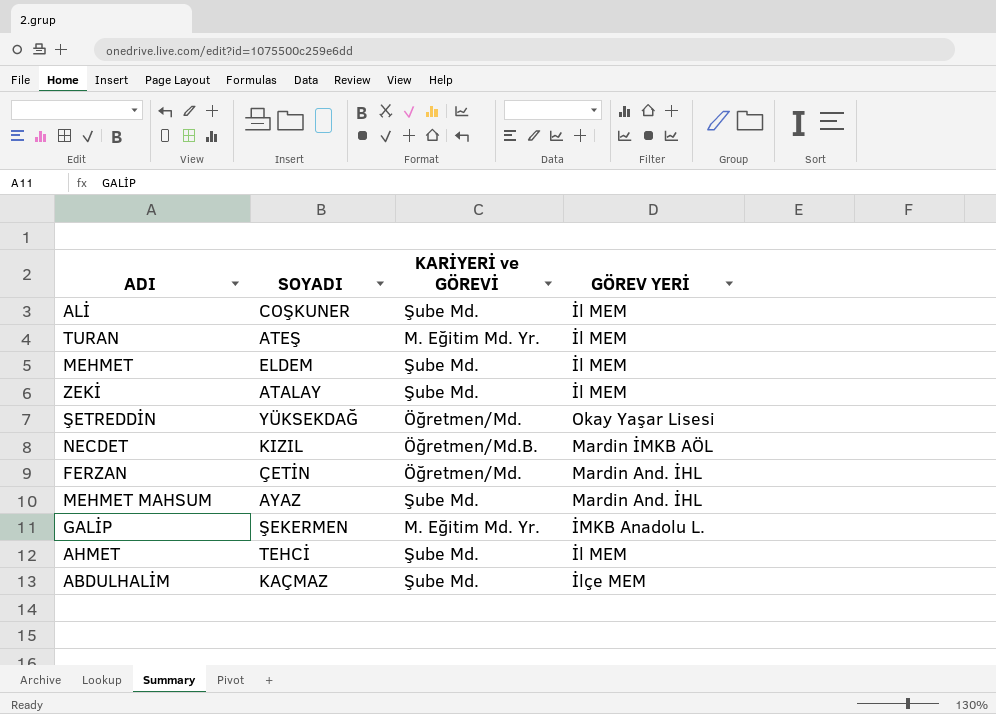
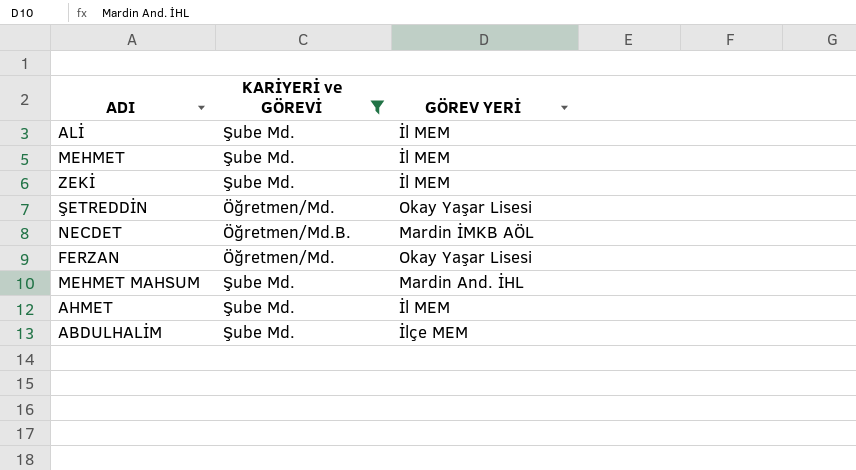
filter: none -> KARİYERİ ve GÖREVİ != M. Eğitim Md. Yr.
column SOYADI | position: 2 -> none
FERZAN | GÖREV YERİ: Mardin And. İHL -> Okay Yaşar Lisesi

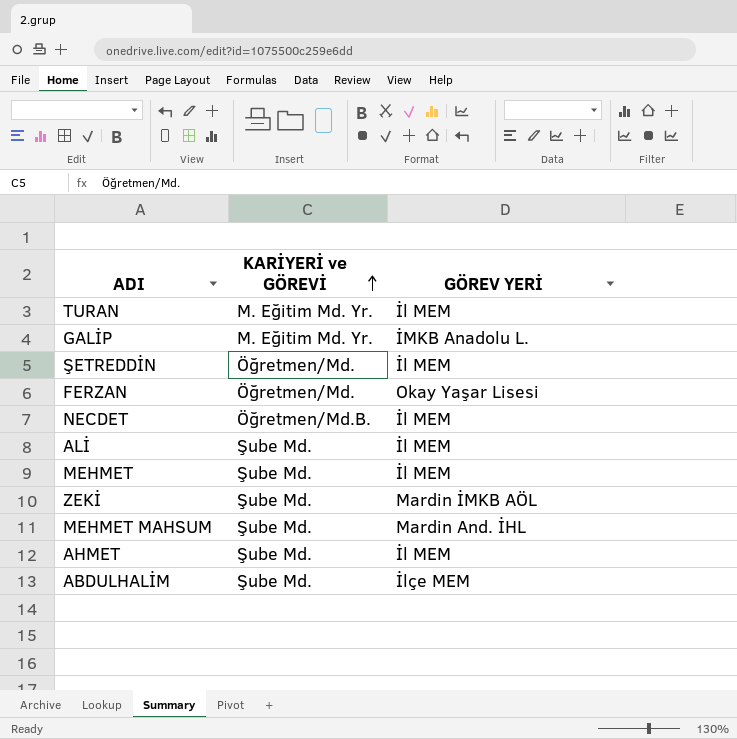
filter: KARİYERİ ve GÖREVİ != M. Eğitim Md. Yr. -> none
row order: none -> KARİYERİ ve GÖREVİ ascending
ŞETREDDİN | GÖREV YERİ: Okay Yaşar Lisesi -> İl MEM
NECDET | GÖREV YERİ: Mardin İMKB AÖL -> İl MEM
ZEKİ | GÖREV YERİ: İl MEM -> Mardin İMKB AÖL

